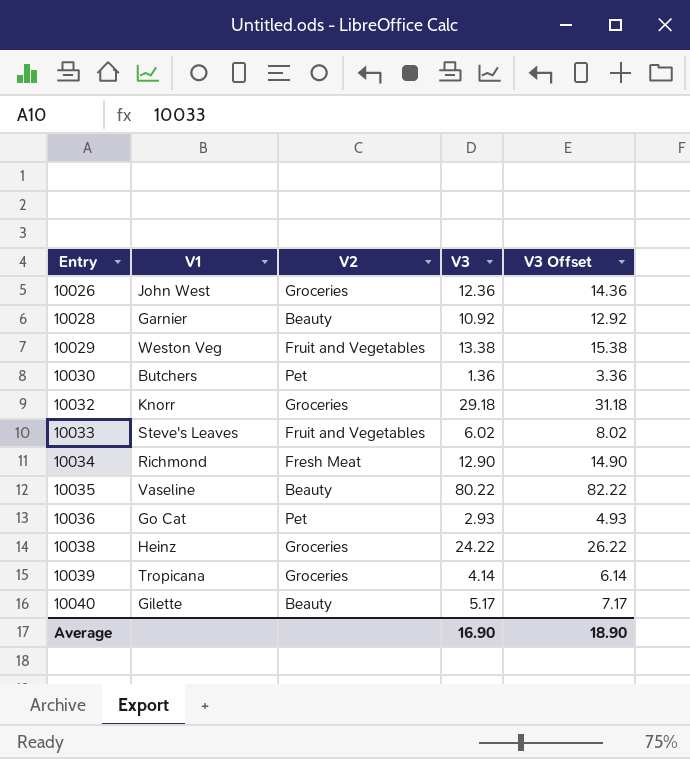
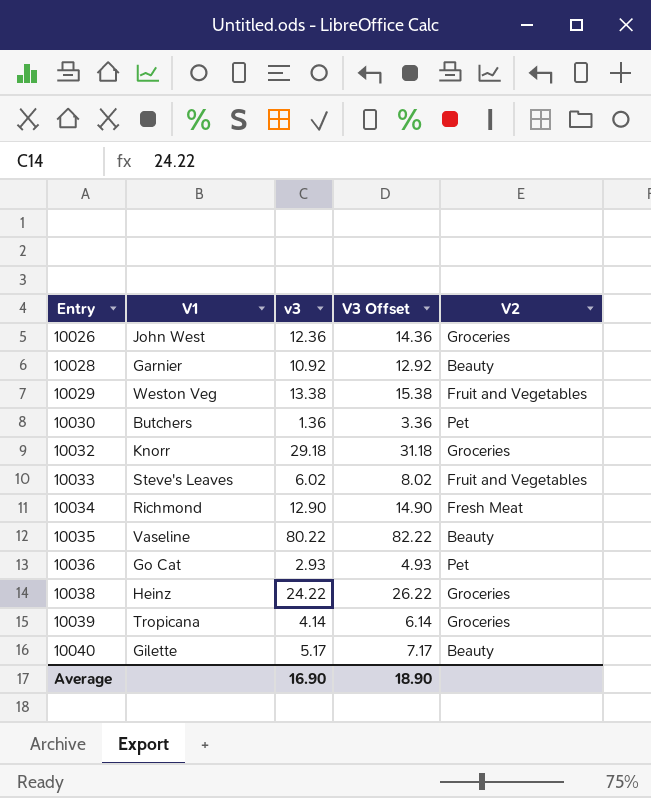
column name: V3 -> v3
column V2 | position: 3 -> 5

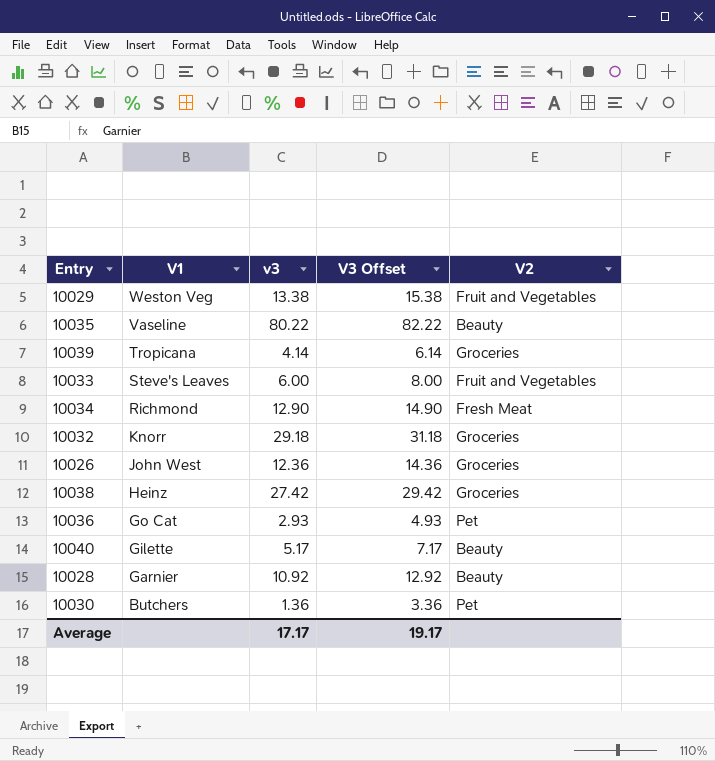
row order: Entry ascending -> V1 descending
10033 | v3: 6.02 -> 6.00
10033 | V3 Offset: 8.02 -> 8.00
10038 | v3: 24.22 -> 27.42
10038 | V3 Offset: 26.22 -> 29.42
Average | v3: 16.90 -> 17.17
Average | V3 Offset: 18.90 -> 19.17

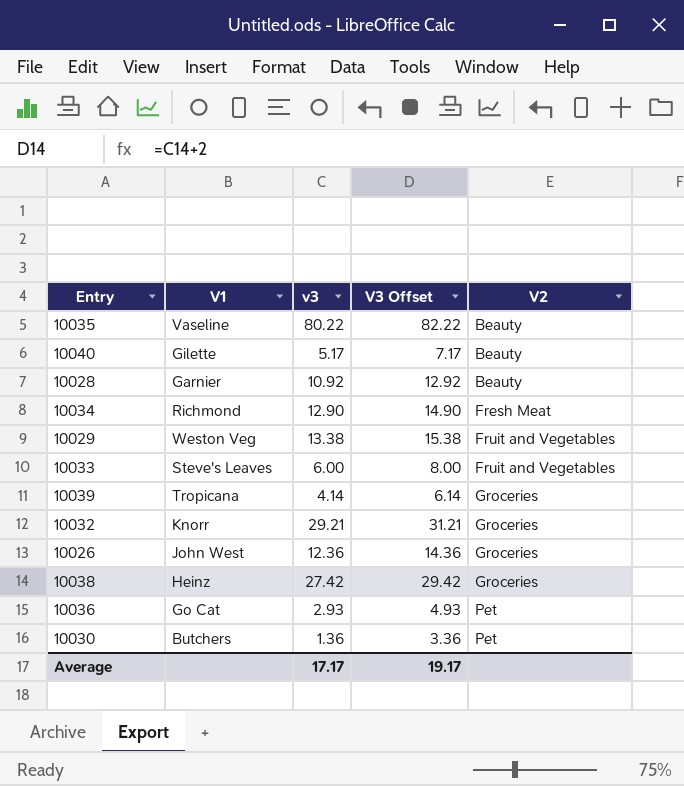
row order: V1 descending -> V2 ascending
10032 | v3: 29.18 -> 29.21
10032 | V3 Offset: 31.18 -> 31.21

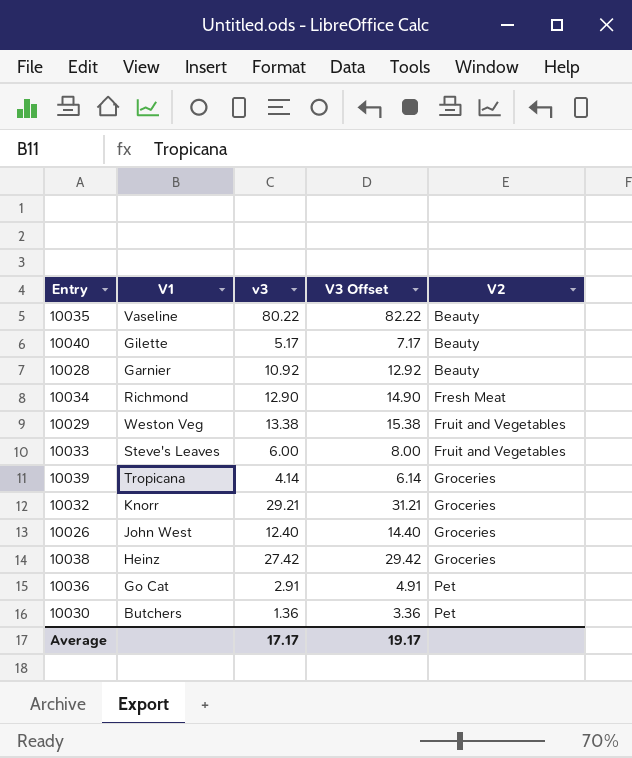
10026 | v3: 12.36 -> 12.40
10026 | V3 Offset: 14.36 -> 14.40
10036 | v3: 2.93 -> 2.91
10036 | V3 Offset: 4.93 -> 4.91

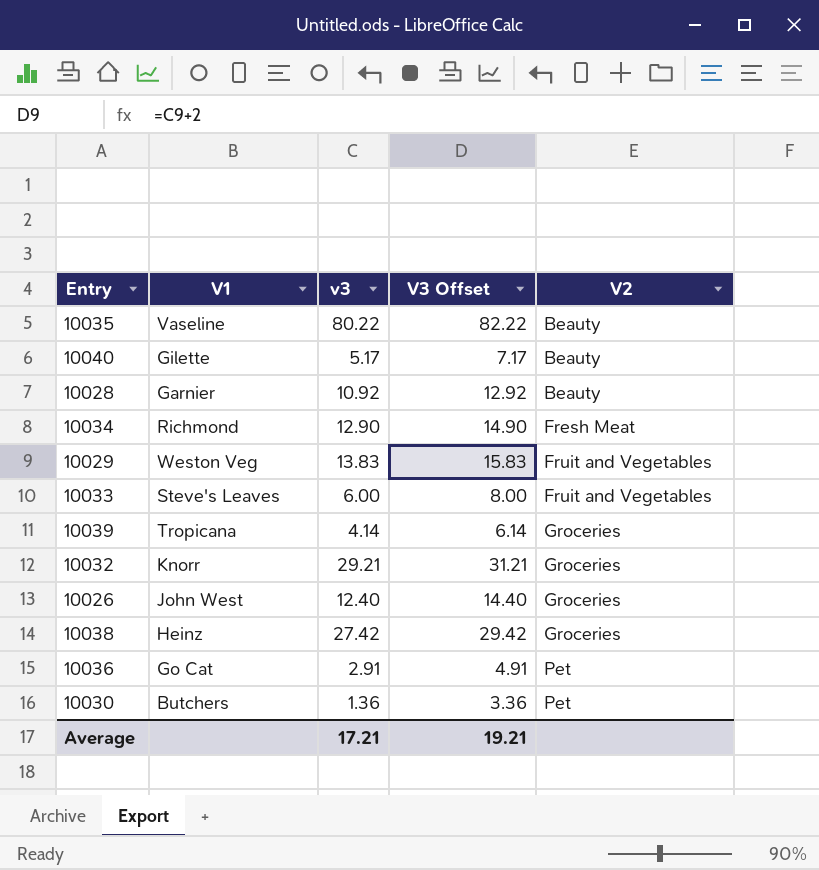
10029 | v3: 13.38 -> 13.83
10029 | V3 Offset: 15.38 -> 15.83
Average | v3: 17.17 -> 17.21
Average | V3 Offset: 19.17 -> 19.21

